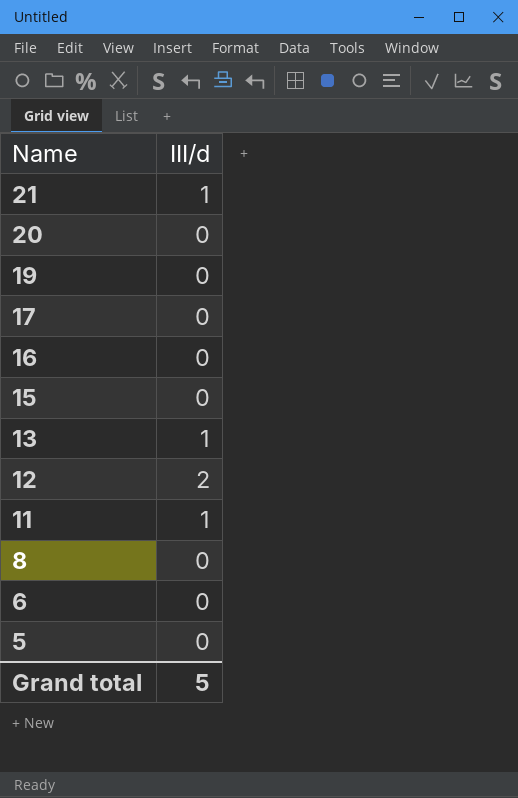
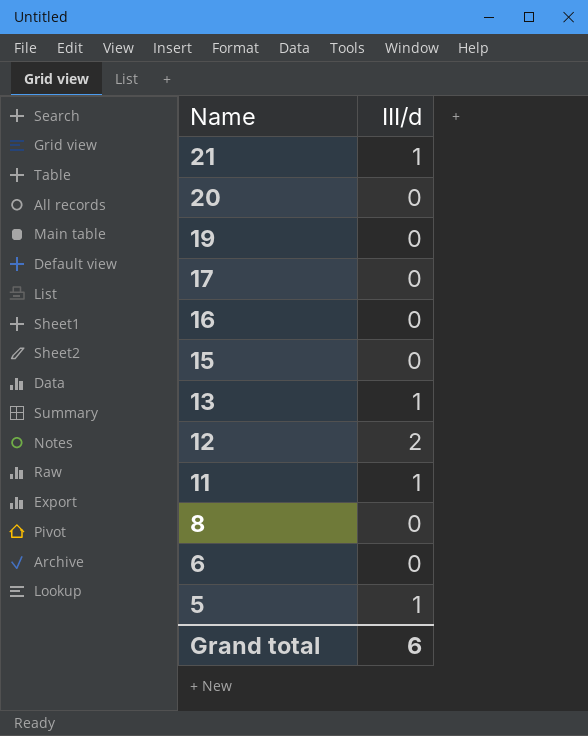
5 | III/d: 0 -> 1
Grand total | III/d: 5 -> 6

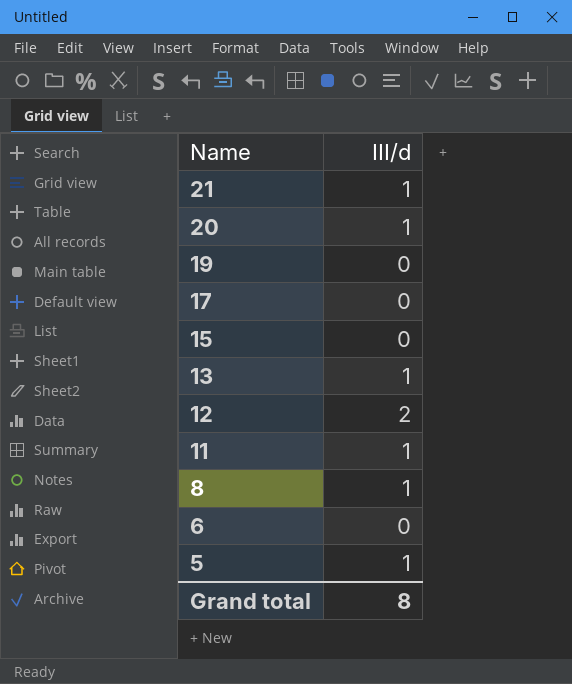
row 16: 0 -> none
20 | III/d: 0 -> 1
8 | III/d: 0 -> 1
Grand total | III/d: 6 -> 8

